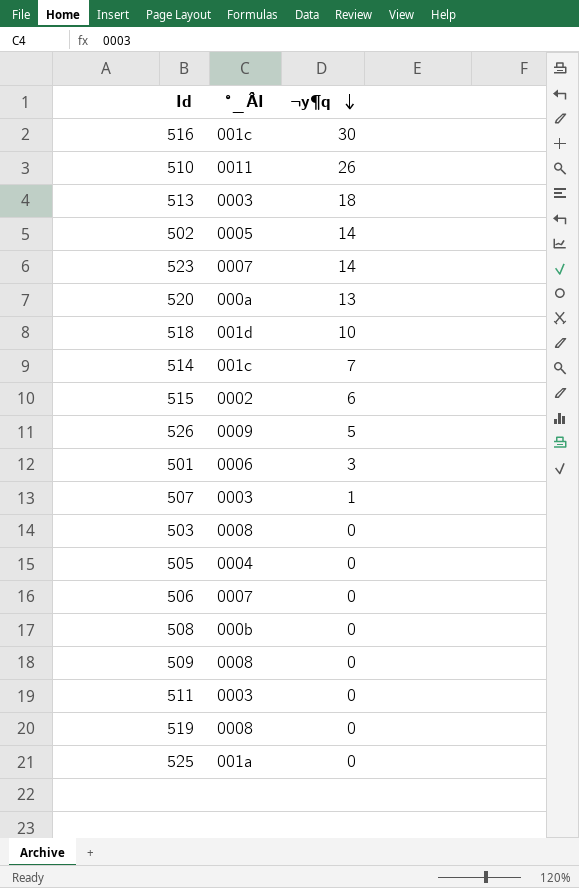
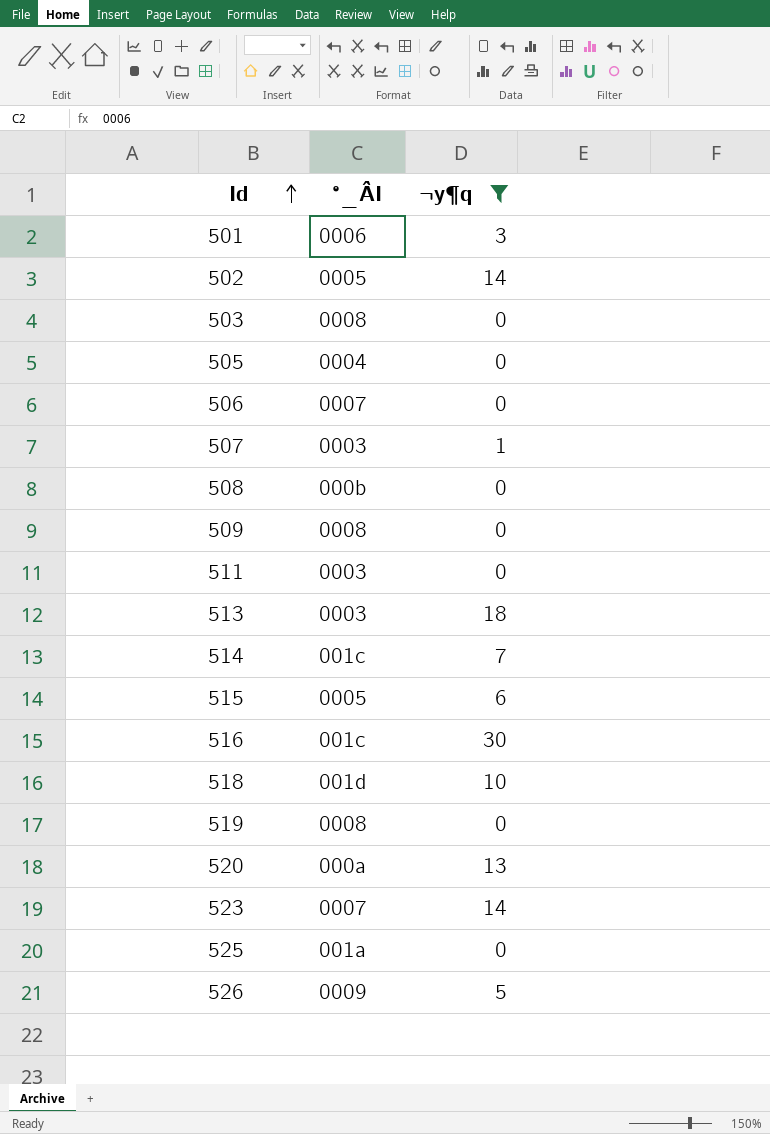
filter: none -> ¬y¶q != 26
row order: ¬y¶q descending -> Id ascending
515 | °_ÂI: 0002 -> 0005

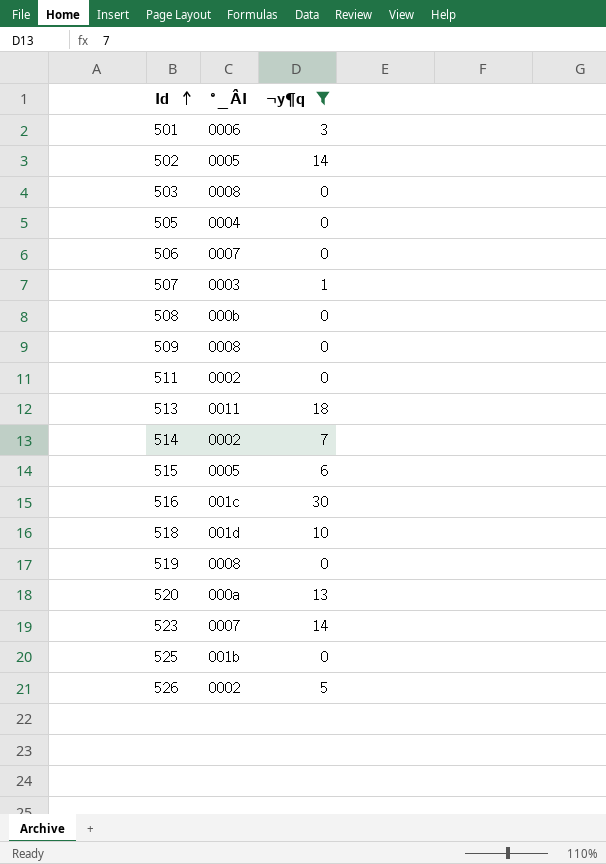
511 | °_ÂI: 0003 -> 0002
513 | °_ÂI: 0003 -> 0011
514 | °_ÂI: 001c -> 0002
525 | °_ÂI: 001a -> 001b
526 | °_ÂI: 0009 -> 0002

